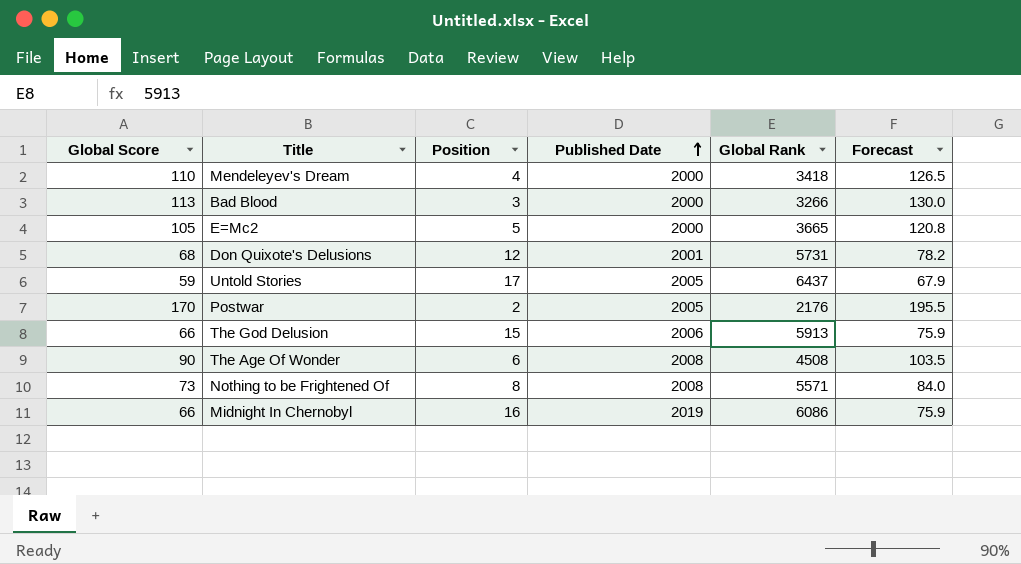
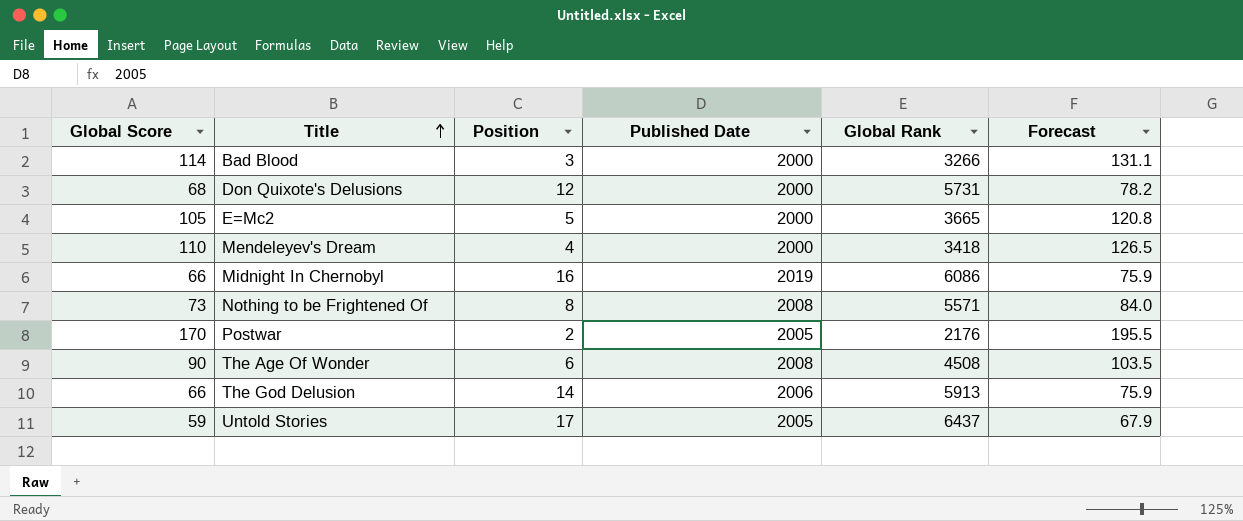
row order: Published Date ascending -> Title ascending
Bad Blood | Global Score: 113 -> 114
Bad Blood | Forecast: 130.0 -> 131.1
Don Quixote's Delusions | Published Date: 2001 -> 2000
The God Delusion | Position: 15 -> 14

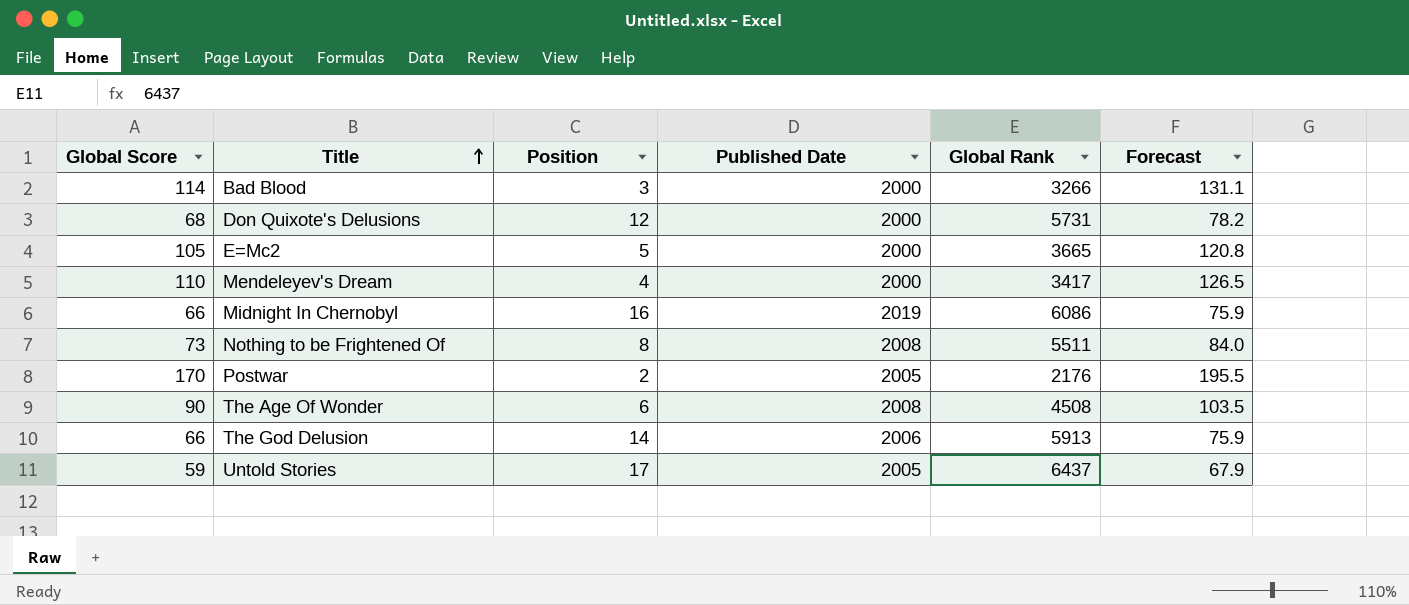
Mendeleyev's Dream | Global Rank: 3418 -> 3417
Nothing to be Frightened Of | Global Rank: 5571 -> 5511

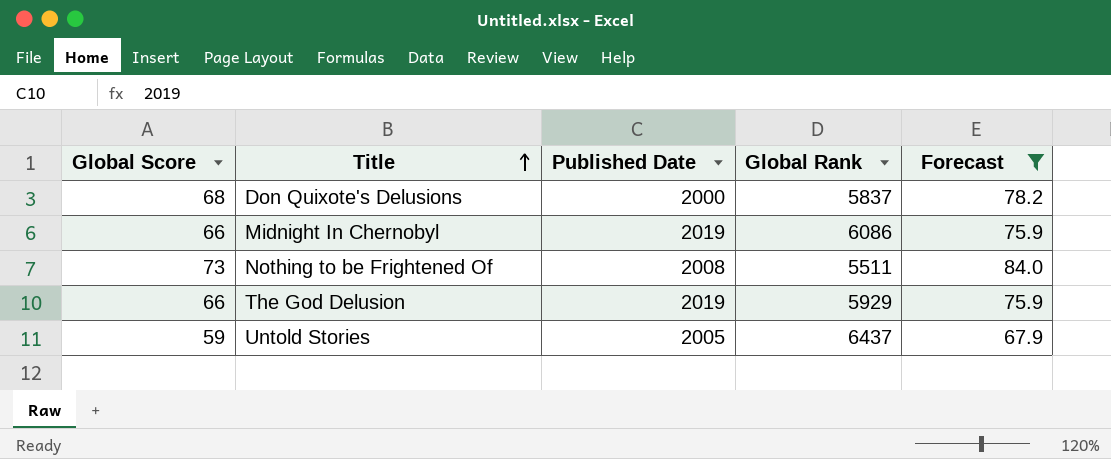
filter: none -> Forecast <= 84.0
column Position | position: 3 -> none
Don Quixote's Delusions | Global Rank: 5731 -> 5837
The God Delusion | Published Date: 2006 -> 2019
The God Delusion | Global Rank: 5913 -> 5929

